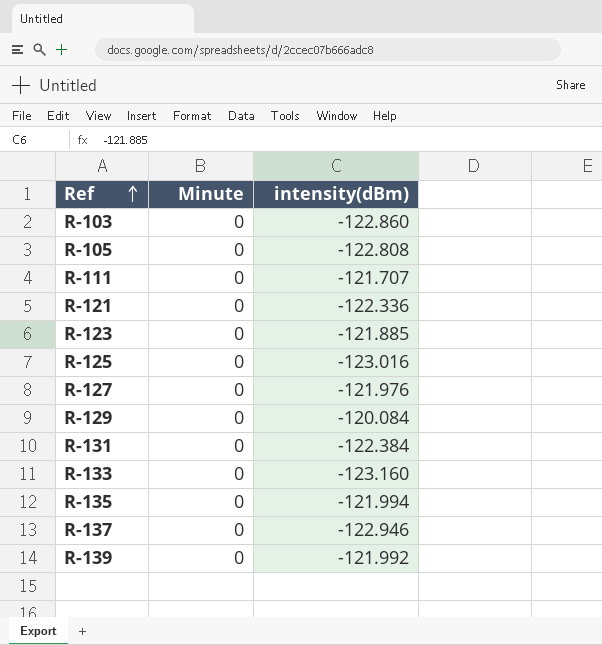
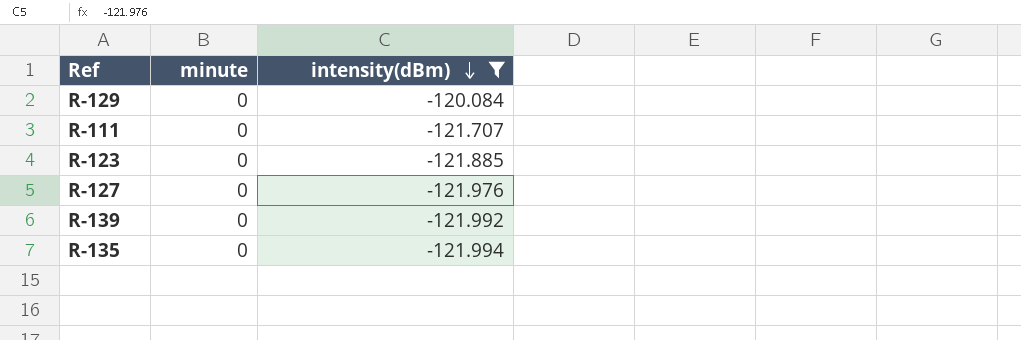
filter: none -> intensity(dBm) >= -121.994
row order: Ref ascending -> intensity(dBm) descending
column name: Minute -> minute

